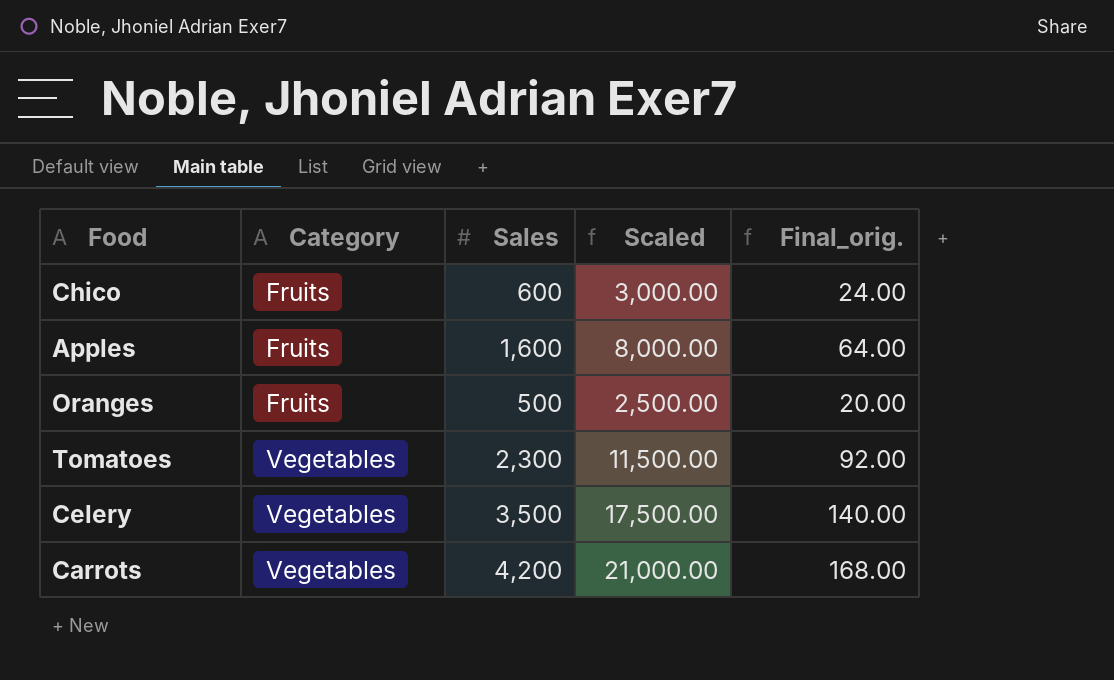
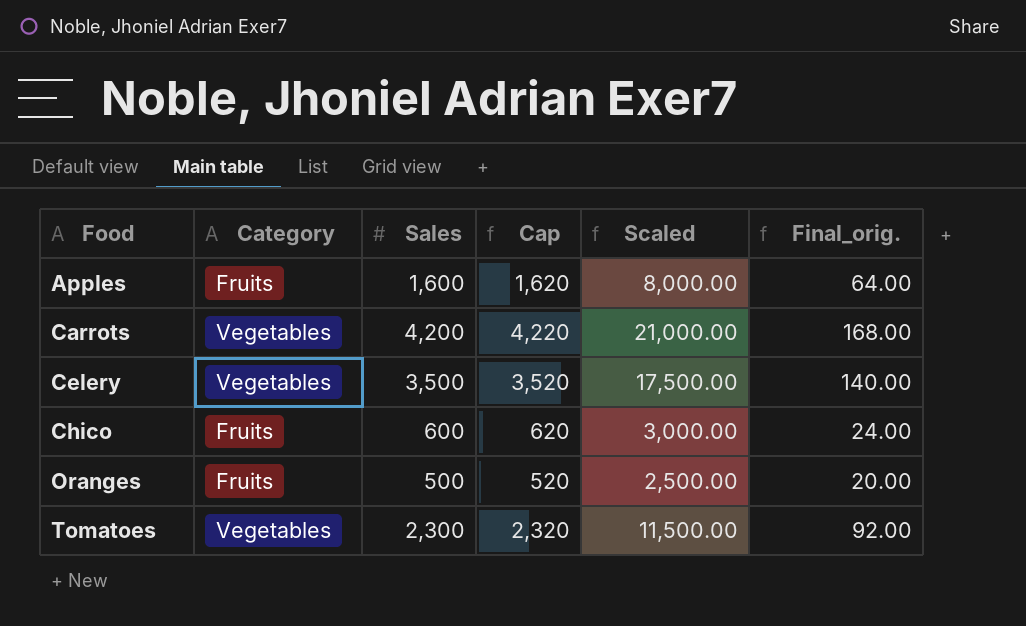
row order: Category ascending -> Food ascending
column Cap | formula: none -> [Sales] + 20

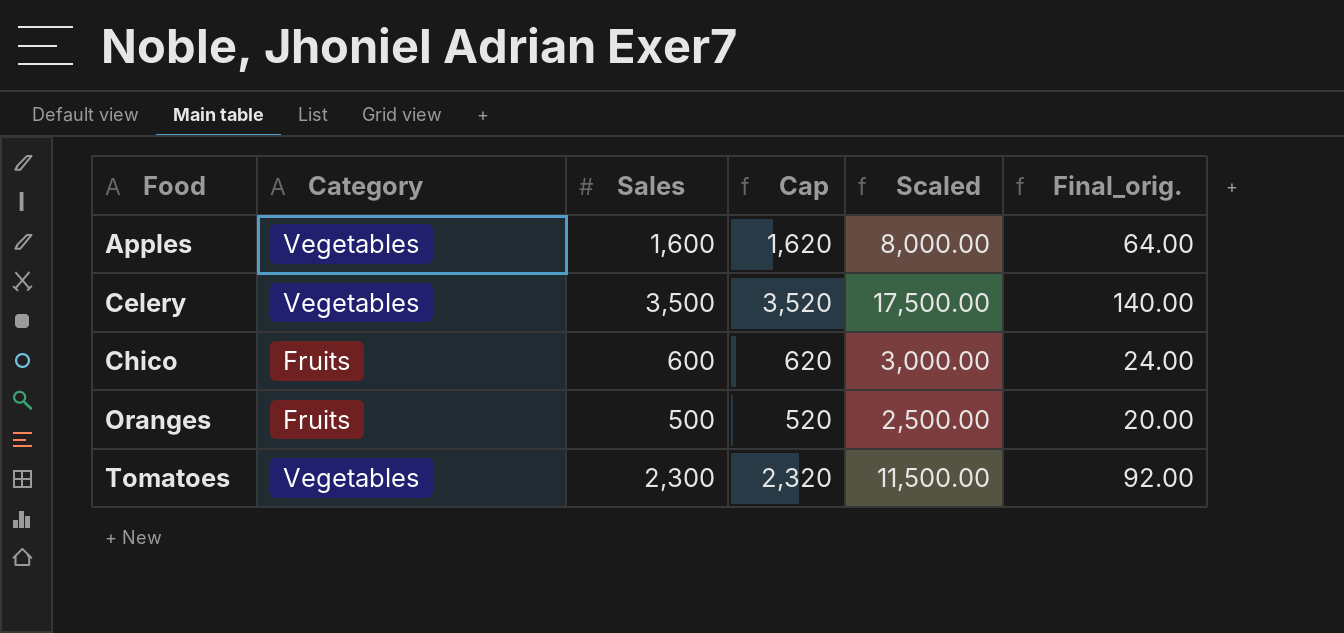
row Carrots: Vegetables | 4,200 | 4,220 | 21,000.00 | 168.00 -> none
Apples | Category: Fruits -> Vegetables

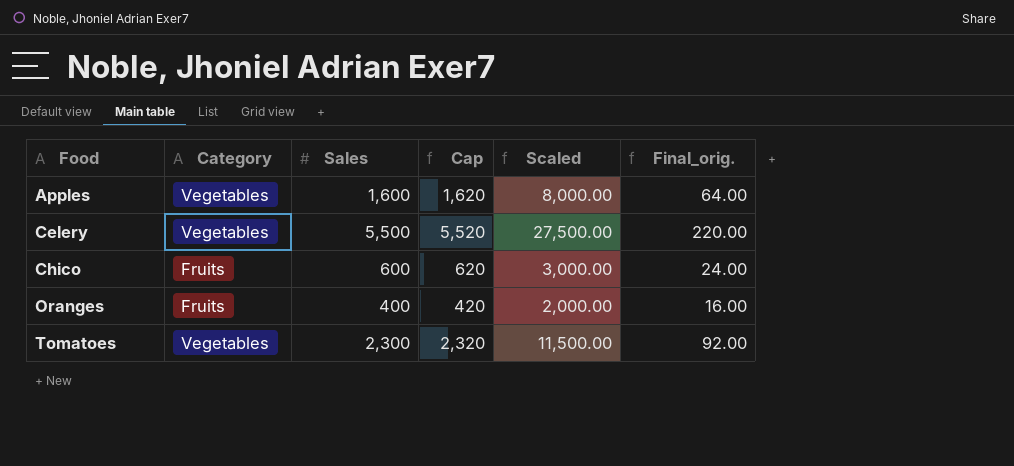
Celery | Sales: 3,500 -> 5,500
Celery | Cap: 3,520 -> 5,520
Celery | Scaled: 17,500.00 -> 27,500.00
Celery | Final_orig.: 140.00 -> 220.00
Oranges | Sales: 500 -> 400
Oranges | Cap: 520 -> 420
Oranges | Scaled: 2,500.00 -> 2,000.00
Oranges | Final_orig.: 20.00 -> 16.00

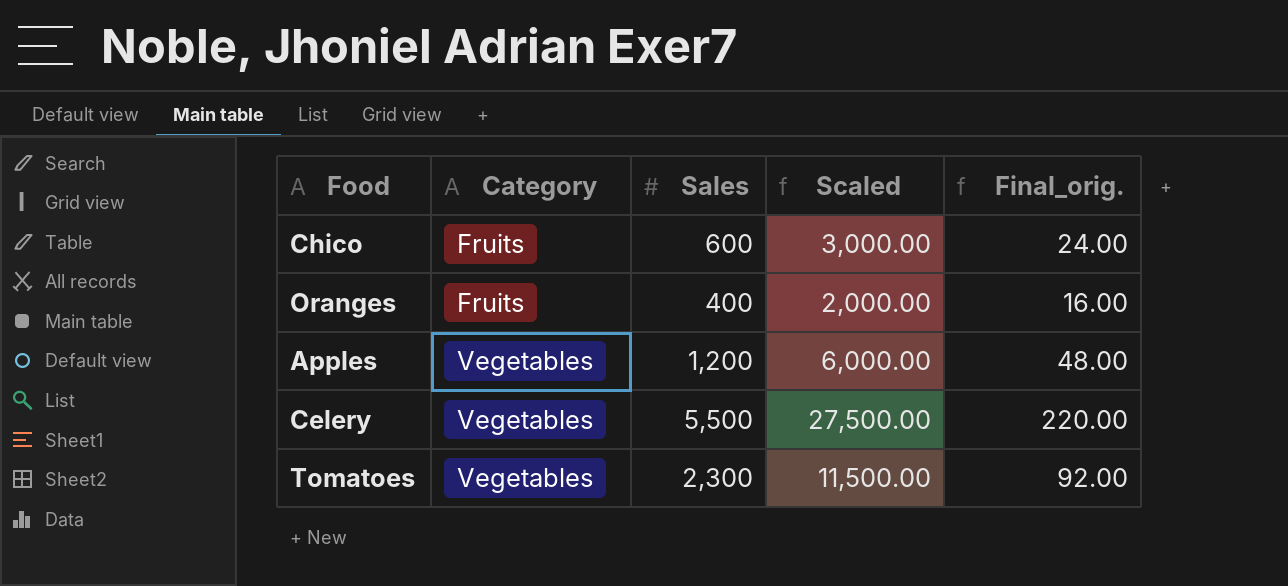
row order: Food ascending -> Category ascending
column Cap | formula: [Sales] + 20 -> none
Apples | Sales: 1,600 -> 1,200
Apples | Scaled: 8,000.00 -> 6,000.00
Apples | Final_orig.: 64.00 -> 48.00

